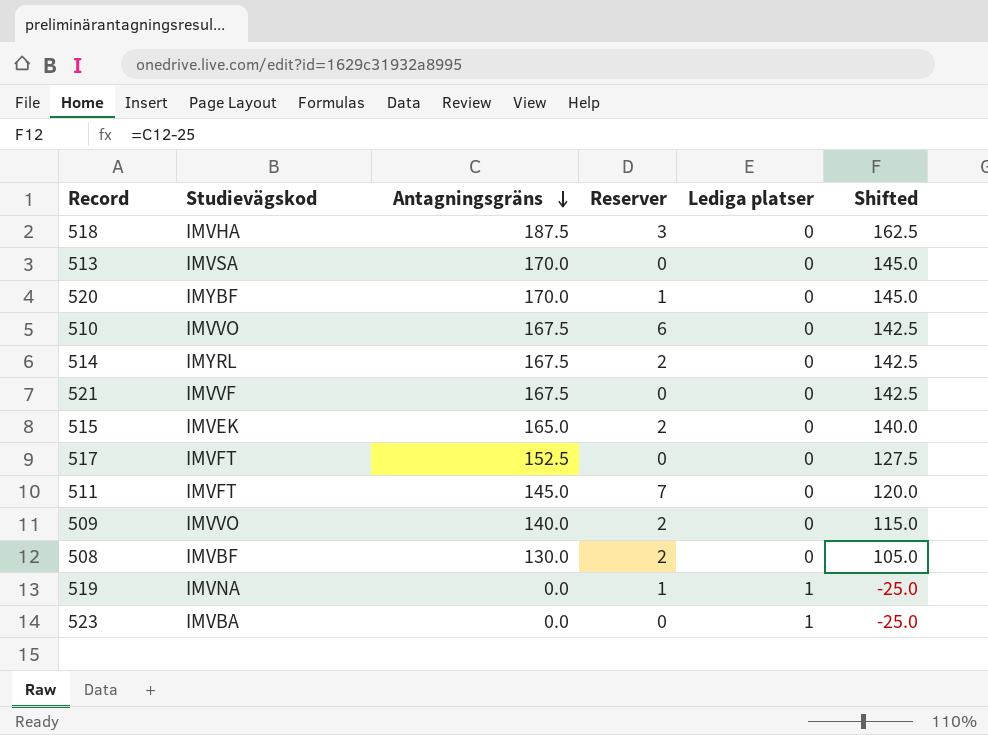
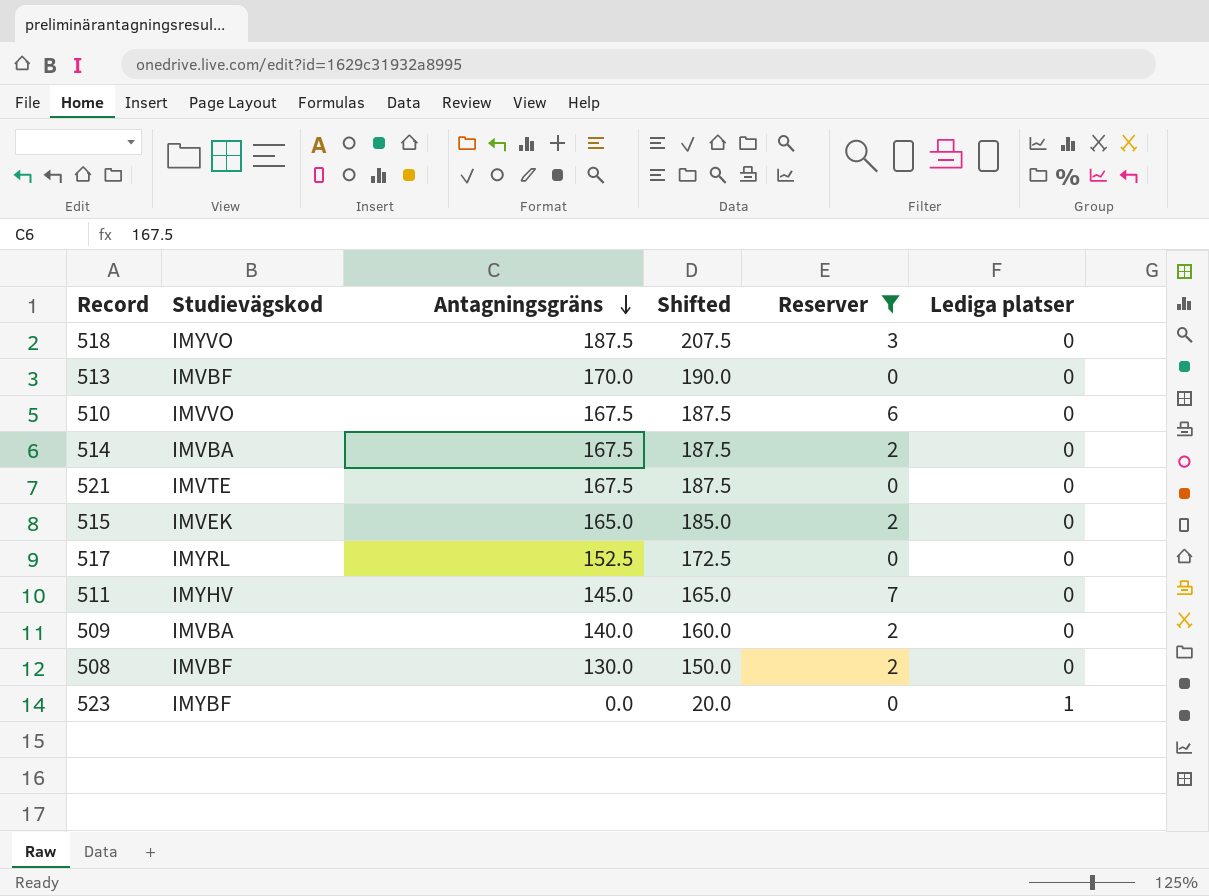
filter: none -> Reserver != 1
column Shifted | formula: [Antagningsgräns] - 25 -> [Antagningsgräns] + 20
column Shifted | position: 6 -> 4
518 | Studievägskod: IMVHA -> IMYVO
513 | Studievägskod: IMVSA -> IMVBF
514 | Studievägskod: IMYRL -> IMVBA
521 | Studievägskod: IMVVF -> IMVTE
517 | Studievägskod: IMVFT -> IMYRL
511 | Studievägskod: IMVFT -> IMYHV
509 | Studievägskod: IMVVO -> IMVBA
523 | Studievägskod: IMVBA -> IMYBF

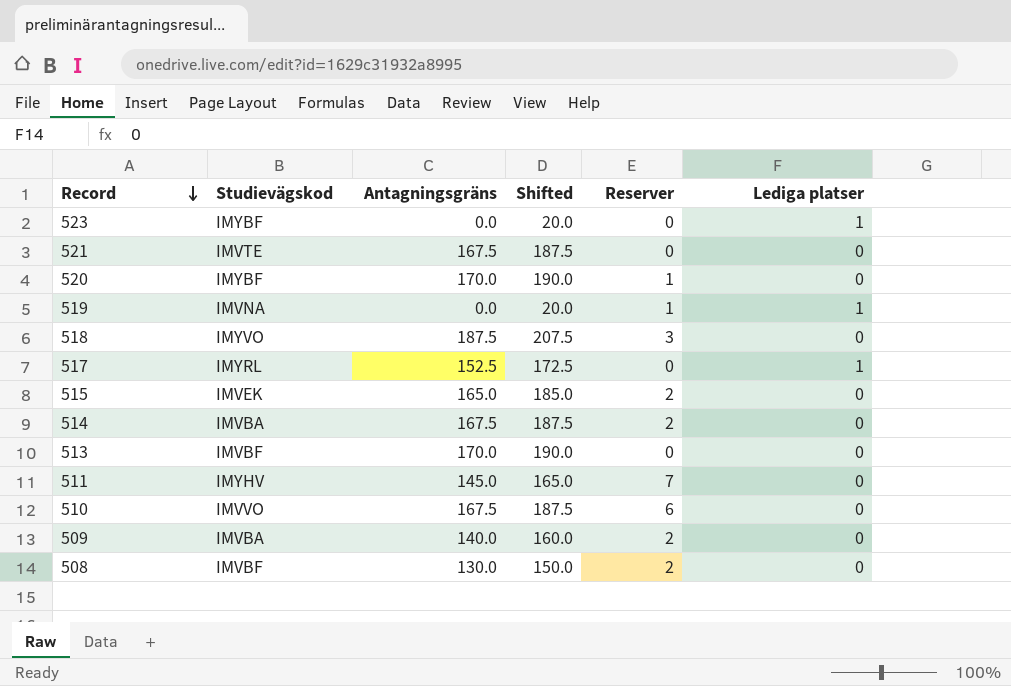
filter: Reserver != 1 -> none
row order: Antagningsgräns descending -> Record descending
517 | Lediga platser: 0 -> 1

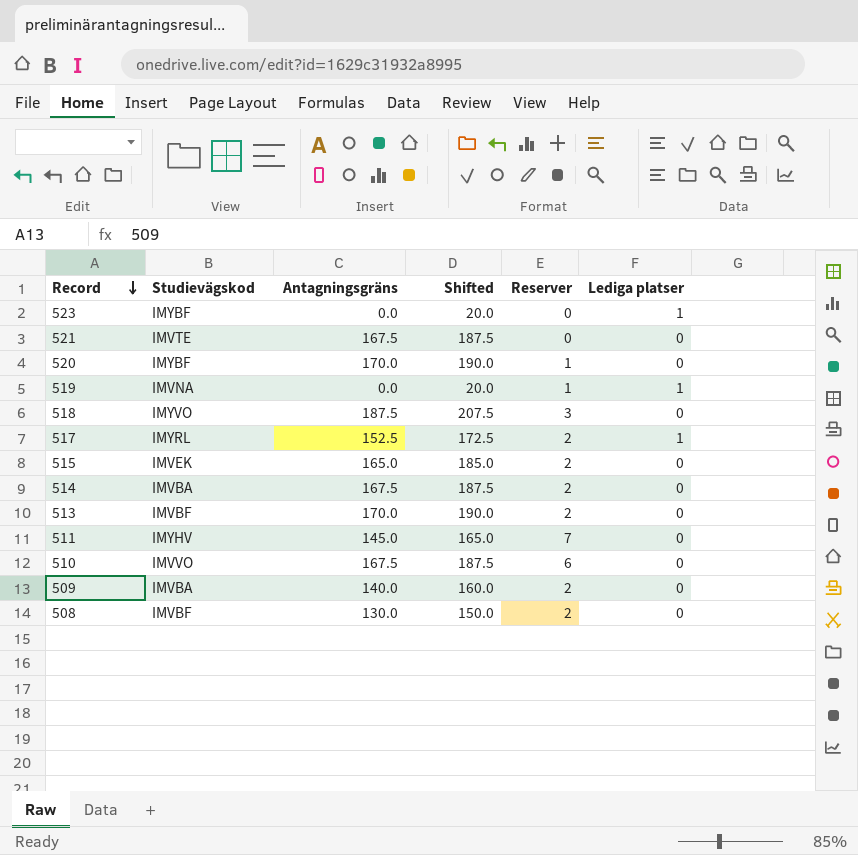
517 | Reserver: 0 -> 2
513 | Reserver: 0 -> 2

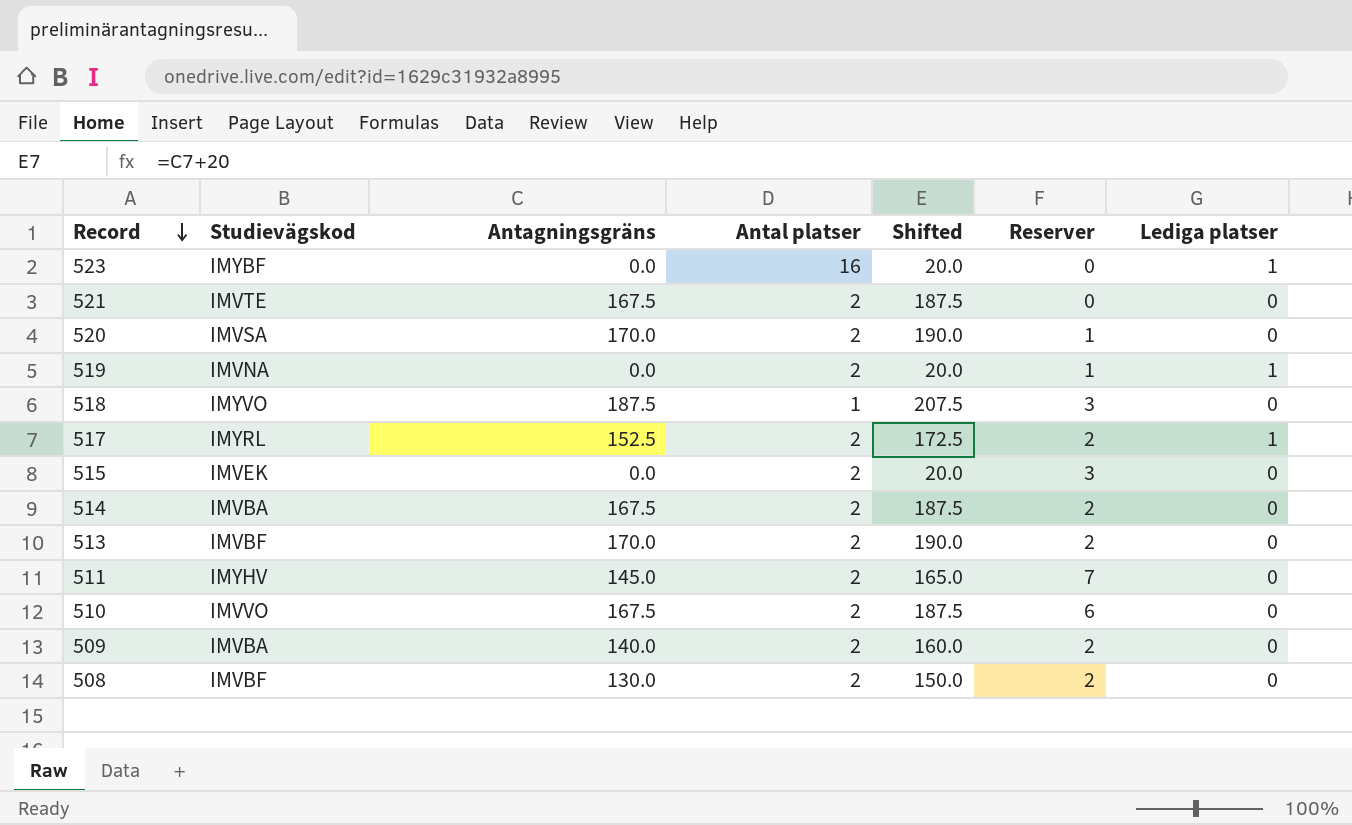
column Antal platser | position: none -> 4
520 | Studievägskod: IMYBF -> IMVSA
515 | Antagningsgräns: 165.0 -> 0.0
515 | Shifted: 185.0 -> 20.0
515 | Reserver: 2 -> 3

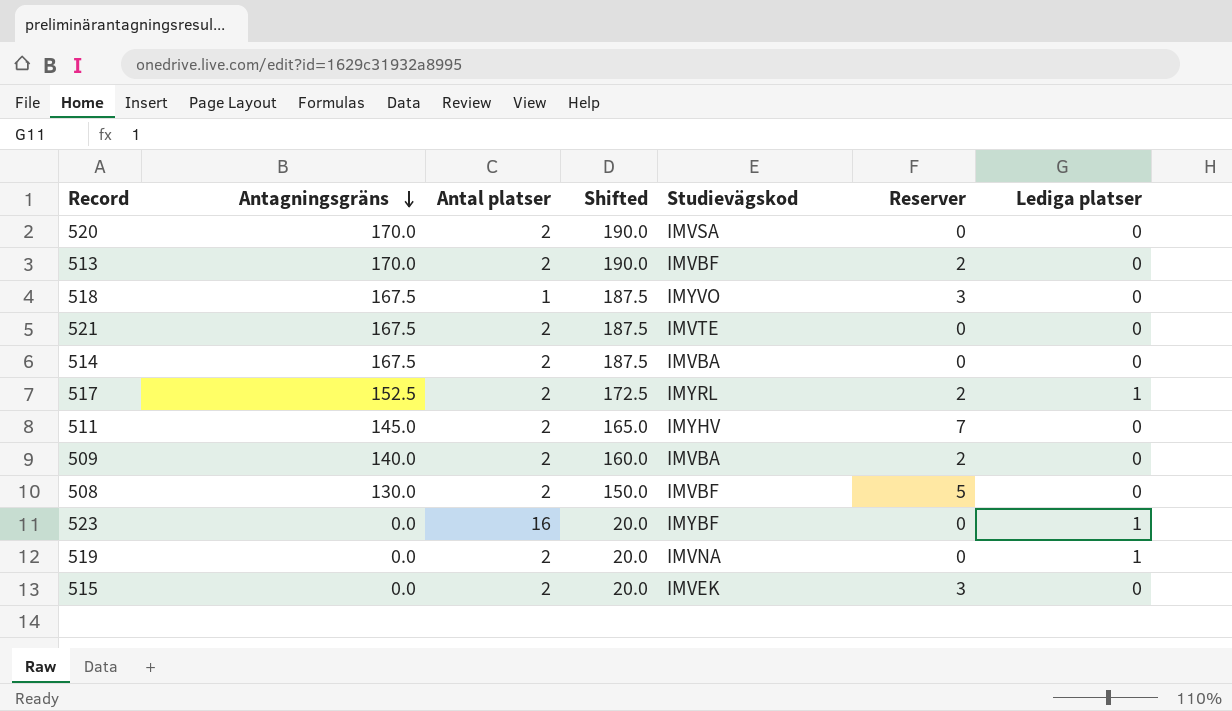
row order: Record descending -> Antagningsgräns descending
column Studievägskod | position: 2 -> 5
row 510: IMVVO | 167.5 | 2 | 187.5 | 6 | 0 -> none
520 | Reserver: 1 -> 0
518 | Antagningsgräns: 187.5 -> 167.5
518 | Shifted: 207.5 -> 187.5
514 | Reserver: 2 -> 0
508 | Reserver: 2 -> 5
519 | Reserver: 1 -> 0

